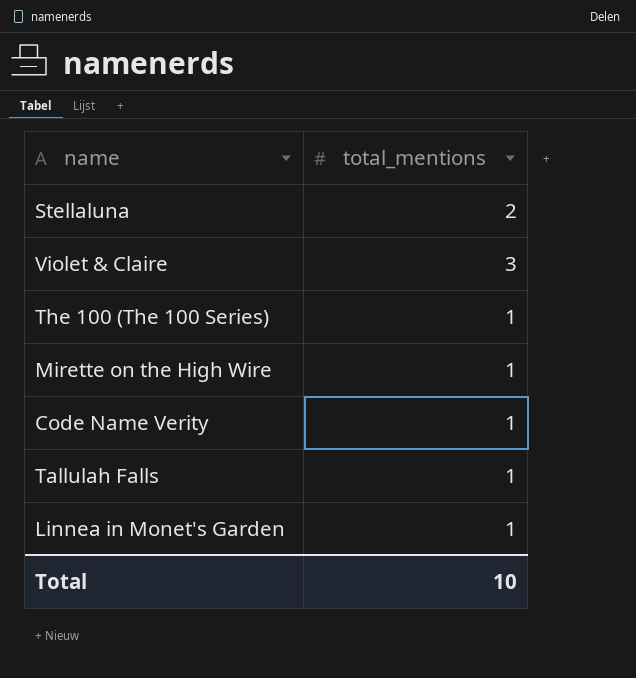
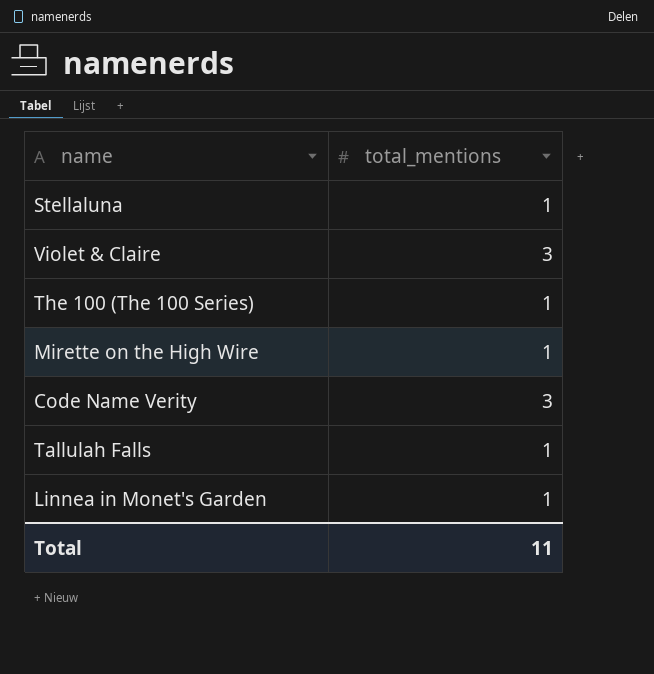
Stellaluna | total_mentions: 2 -> 1
Code Name Verity | total_mentions: 1 -> 3
Total | total_mentions: 10 -> 11

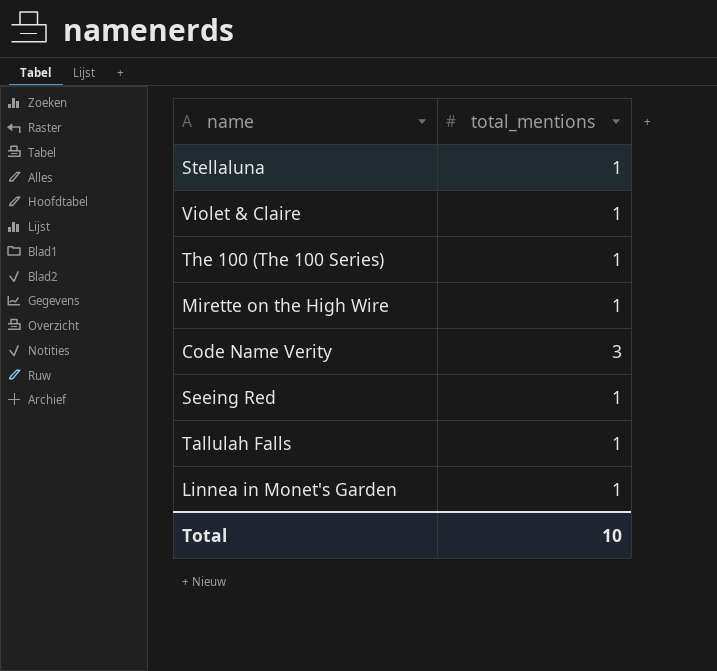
Violet & Claire | total_mentions: 3 -> 1
row Seeing Red: none -> 1
Total | total_mentions: 11 -> 10

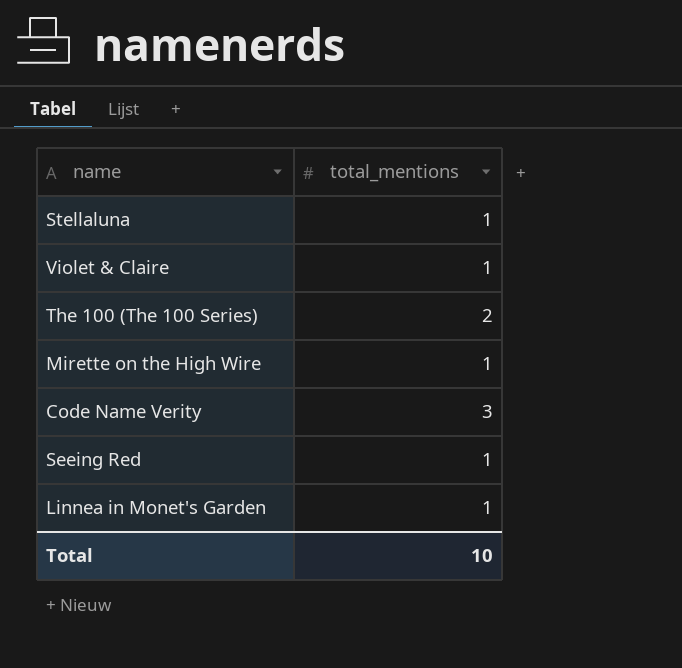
row Tallulah Falls: 1 -> none
The 100 (The 100 Series) | total_mentions: 1 -> 2

